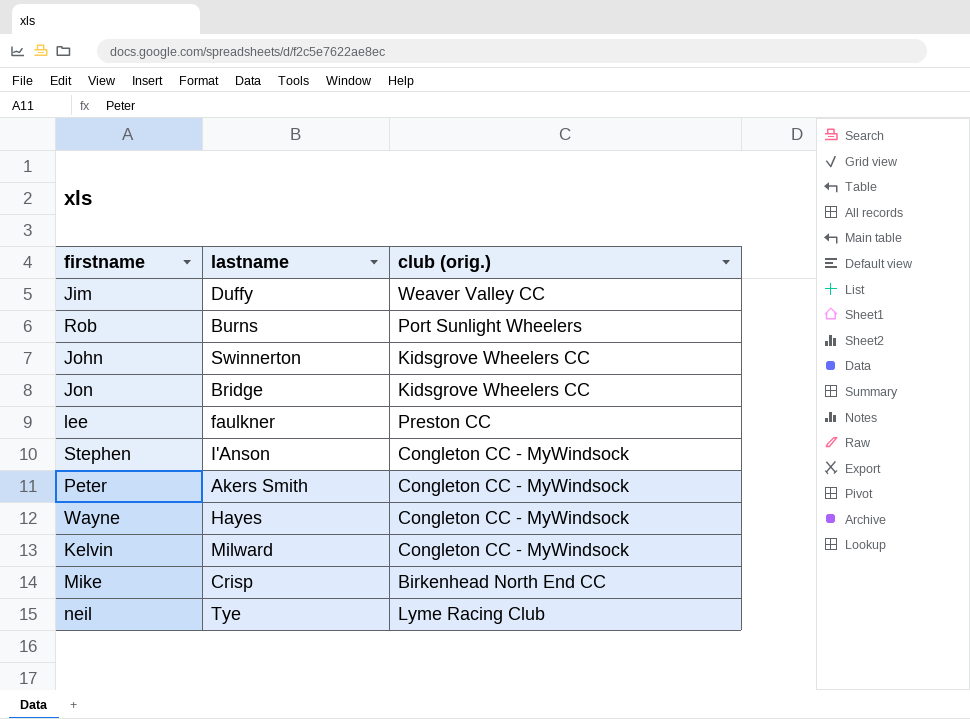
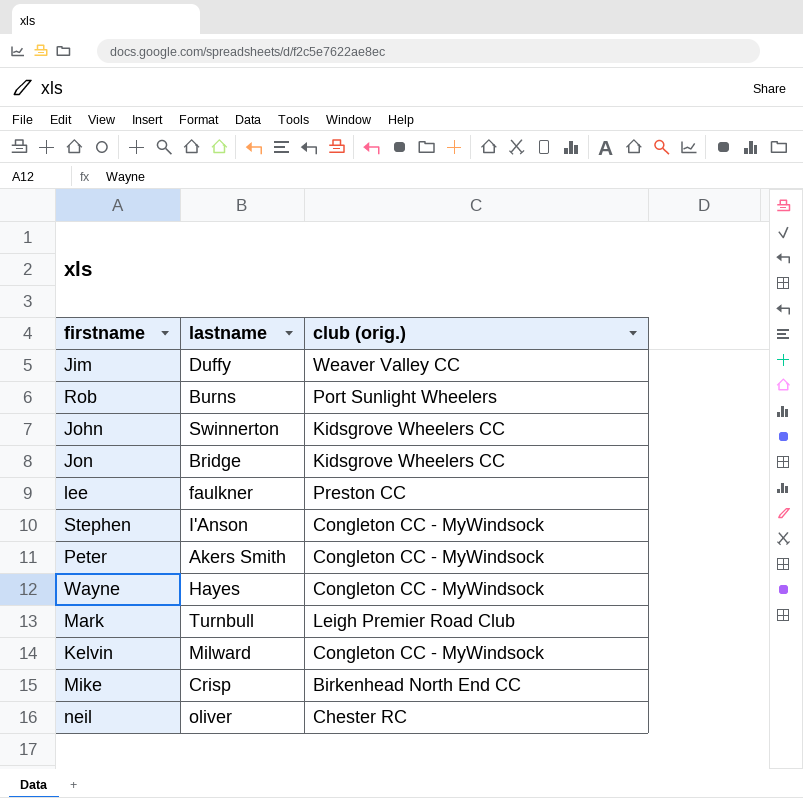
row Mark: none -> Turnbull | Leigh Premier Road Club
neil | lastname: Tye -> oliver
neil | club (orig.): Lyme Racing Club -> Chester RC

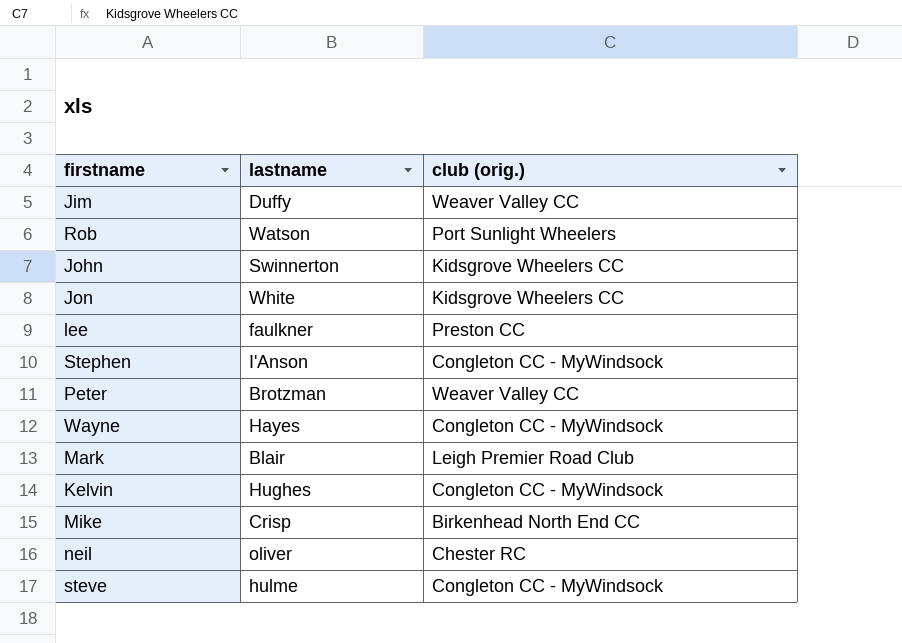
Rob | lastname: Burns -> Watson
Jon | lastname: Bridge -> White
Peter | lastname: Akers Smith -> Brotzman
Peter | club (orig.): Congleton CC - MyWindsock -> Weaver Valley CC
Mark | lastname: Turnbull -> Blair
Kelvin | lastname: Milward -> Hughes
row steve: none -> hulme | Congleton CC - MyWindsock

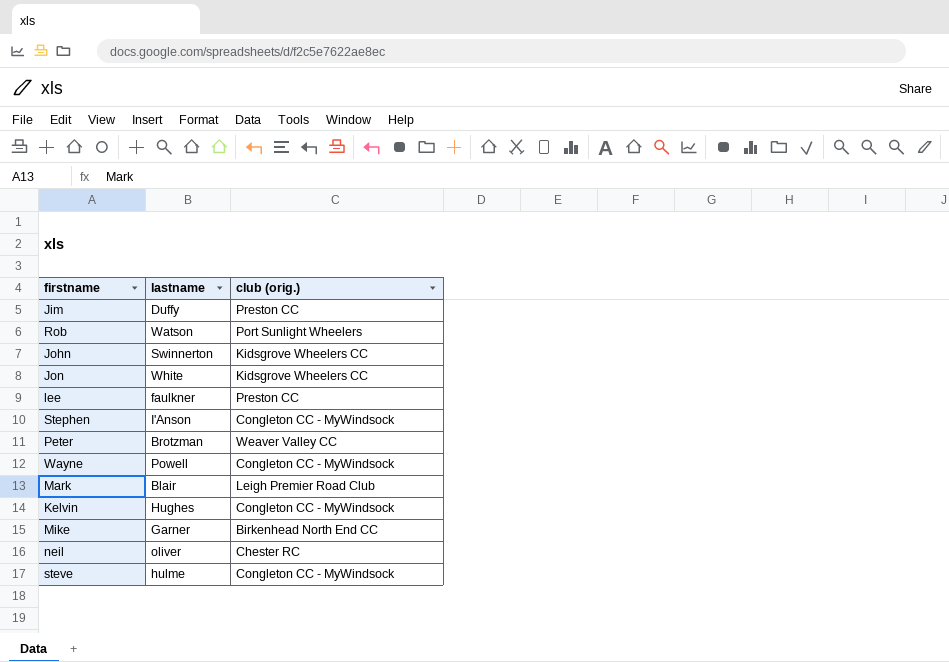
Jim | club (orig.): Weaver Valley CC -> Preston CC
Wayne | lastname: Hayes -> Powell
Mike | lastname: Crisp -> Garner

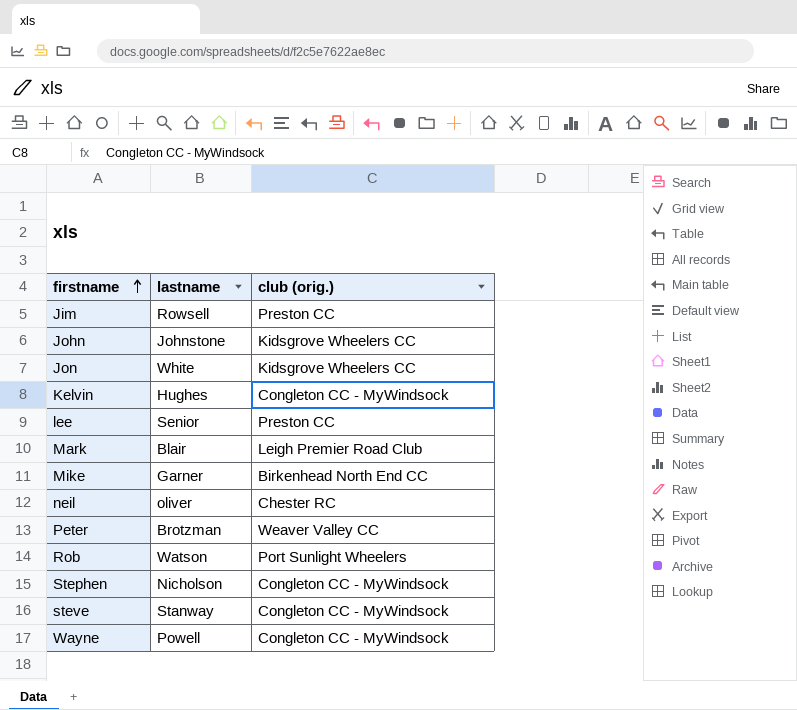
row order: none -> firstname ascending
Jim | lastname: Duffy -> Rowsell
John | lastname: Swinnerton -> Johnstone
lee | lastname: faulkner -> Senior
Stephen | lastname: I'Anson -> Nicholson
steve | lastname: hulme -> Stanway

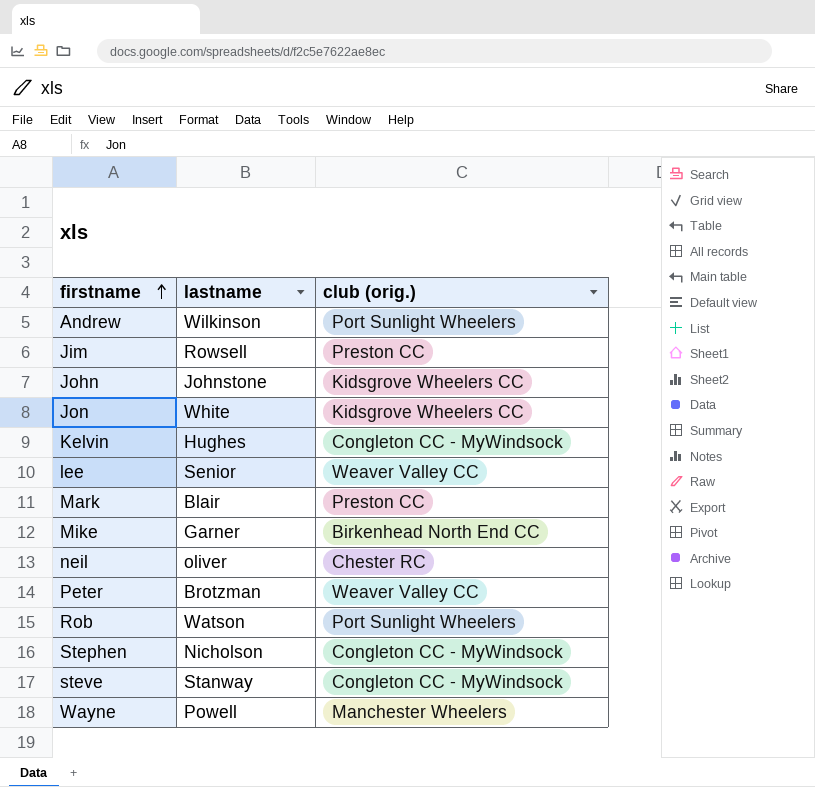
row Andrew: none -> Wilkinson | Port Sunlight Wheelers
lee | club (orig.): Preston CC -> Weaver Valley CC
Mark | club (orig.): Leigh Premier Road Club -> Preston CC
Wayne | club (orig.): Congleton CC - MyWindsock -> Manchester Wheelers

